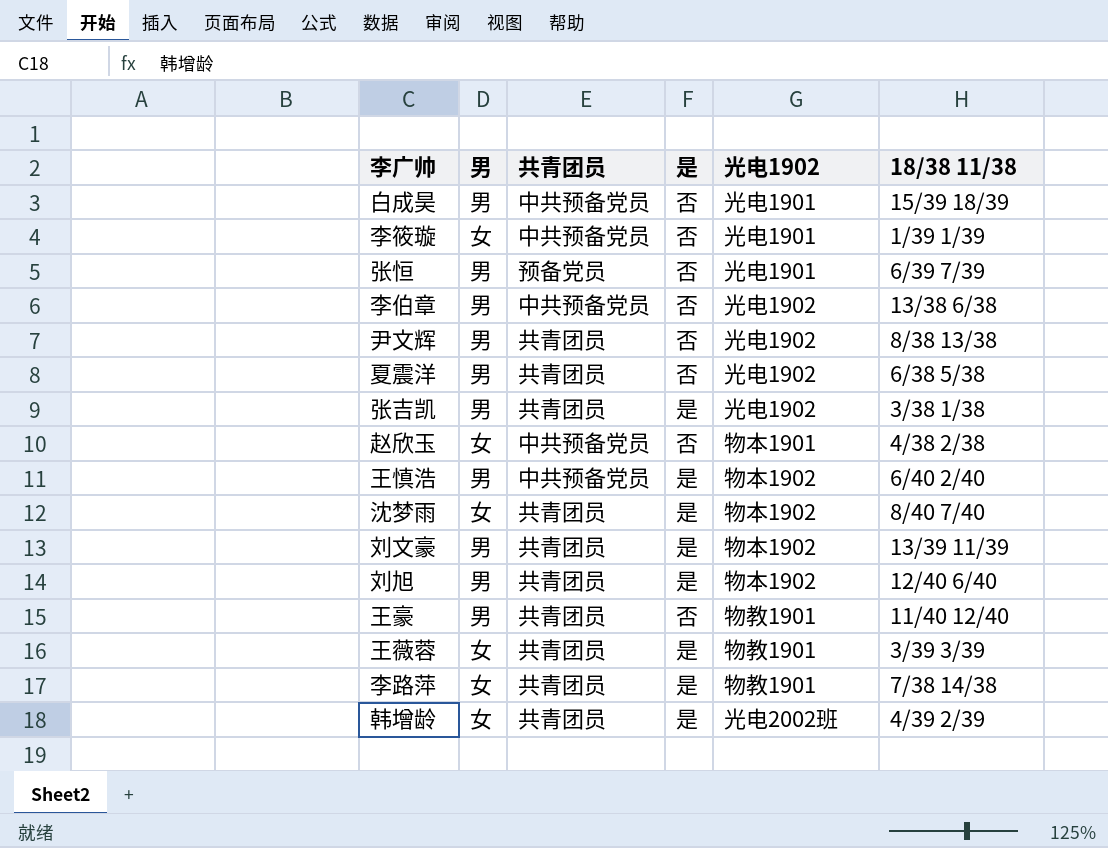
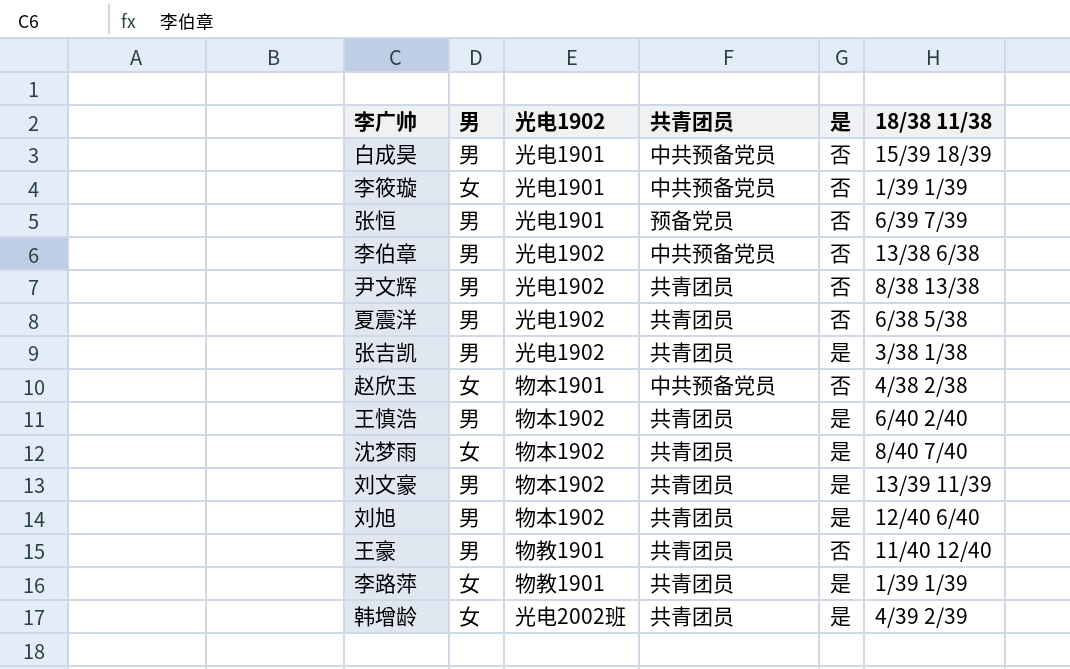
column 光电1902 | position: 5 -> 3
row 王薇蓉: 女 | 共青团员 | 是 | 物教1901 | 3/39 3/39 -> none
王慎浩 | 共青团员: 中共预备党员 -> 共青团员
李路萍 | 18/38 11/38: 7/38 14/38 -> 1/39 1/39

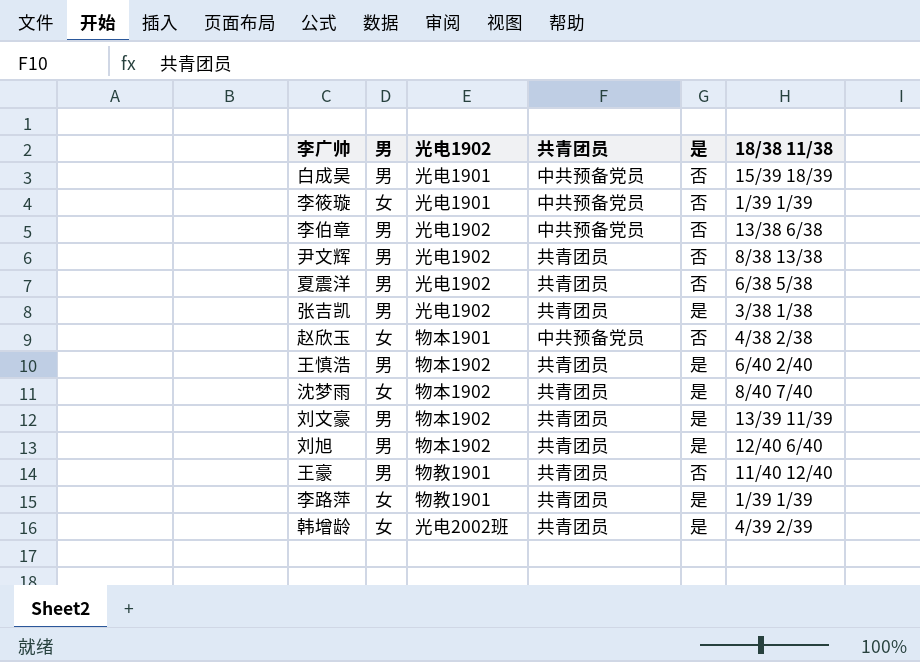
row 张恒: 男 | 光电1901 | 预备党员 | 否 | 6/39 7/39 -> none

